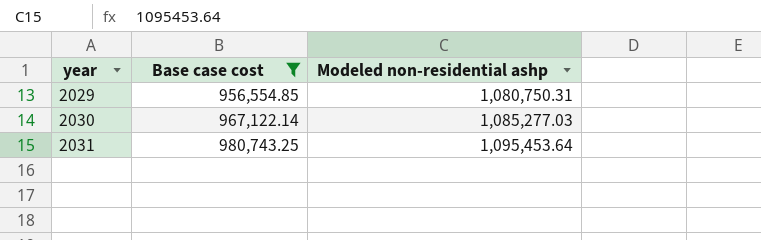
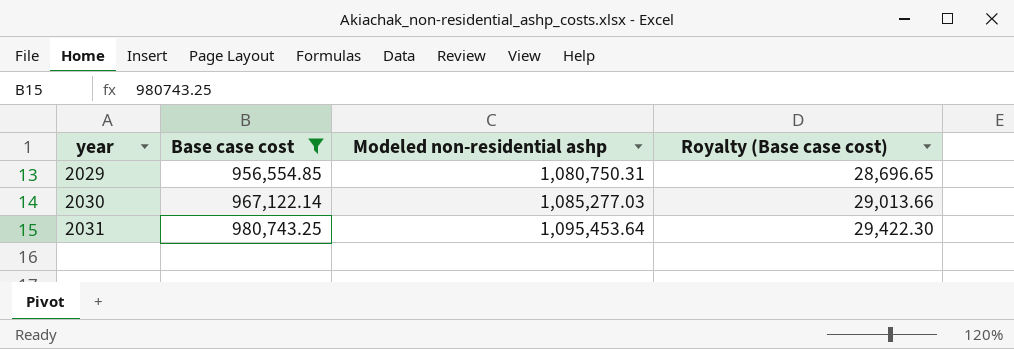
column Royalty (Base case cost) | formula: none -> [Base case cost] * 0.03

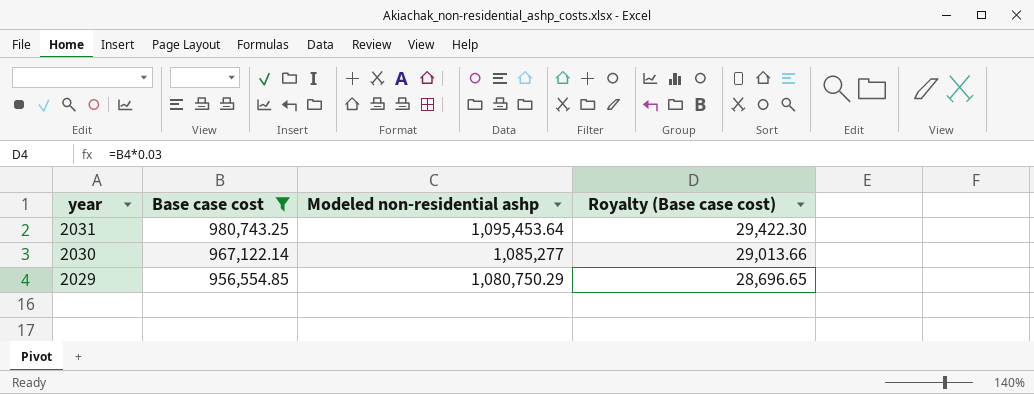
row order: year ascending -> year descending
2030 | Modeled non-residential ashp: 1,085,277.03 -> 1,085,277
2029 | Modeled non-residential ashp: 1,080,750.31 -> 1,080,750.29

